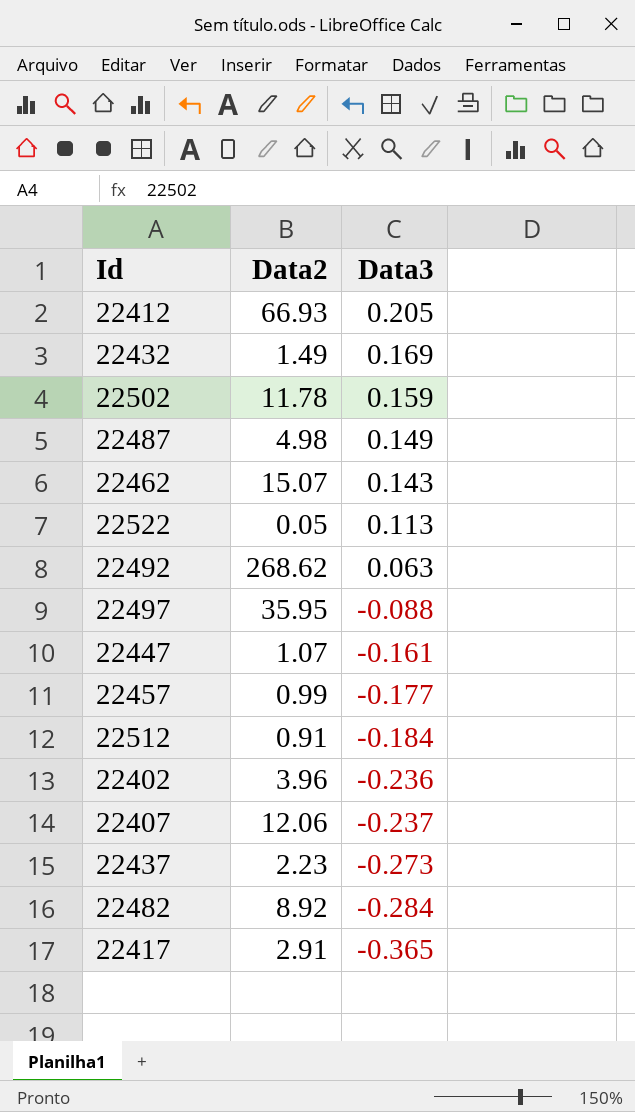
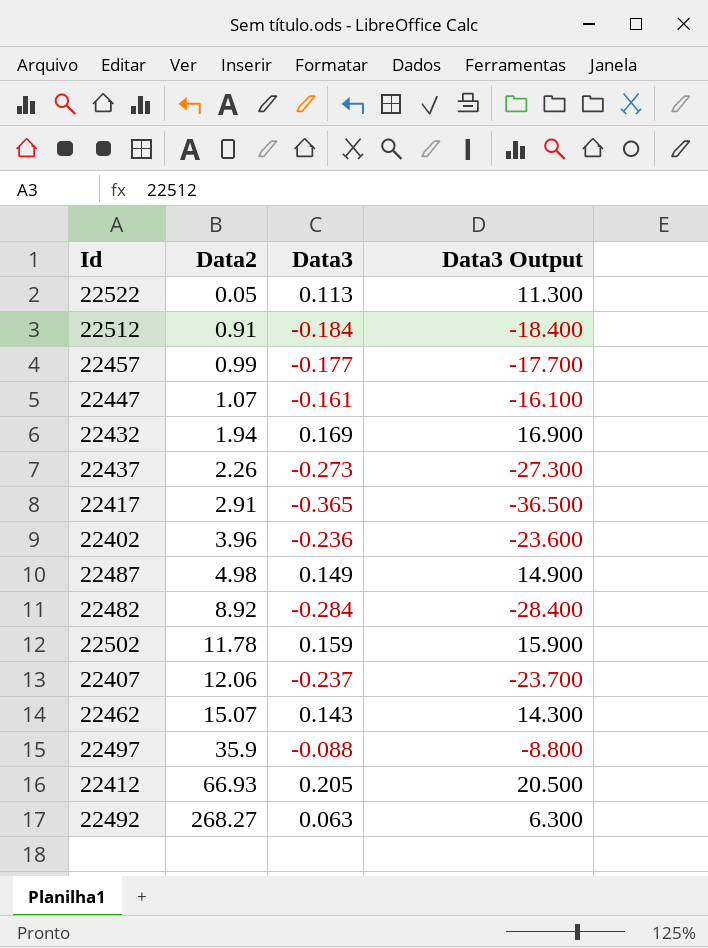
row order: Data3 descending -> Data2 ascending
column Data3 Output | formula: none -> [Data3] * 100
22432 | Data2: 1.49 -> 1.94
22437 | Data2: 2.23 -> 2.26
22497 | Data2: 35.95 -> 35.9
22492 | Data2: 268.62 -> 268.27

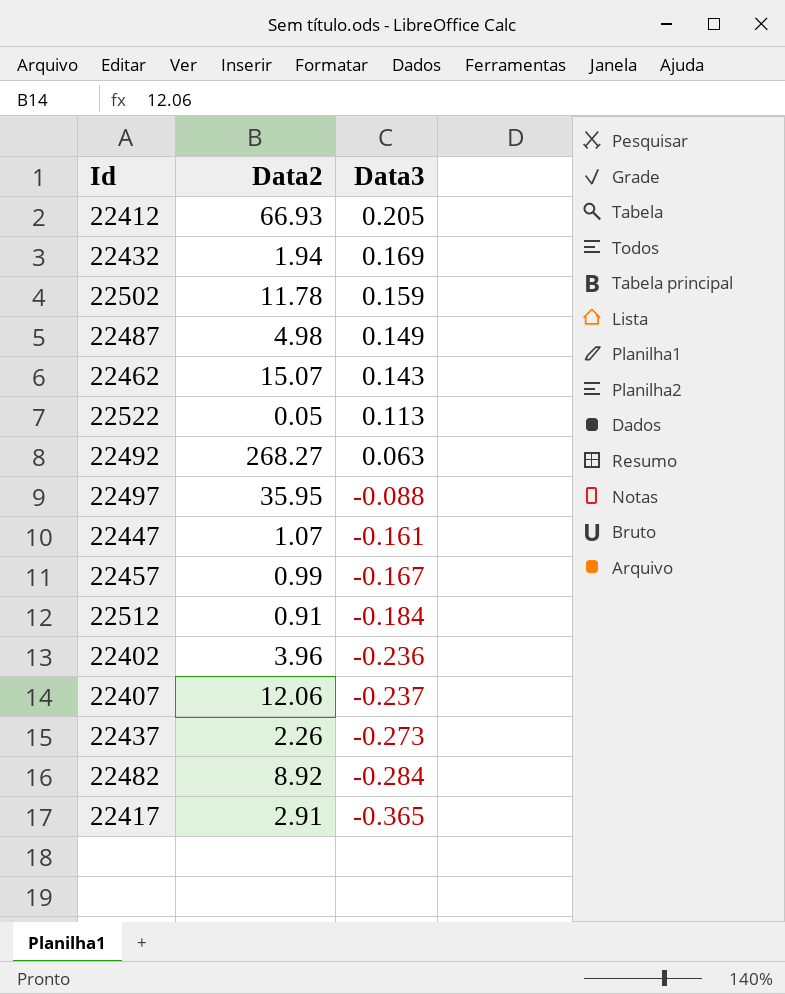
row order: Data2 ascending -> Data3 descending
column Data3 Output | formula: [Data3] * 100 -> none
22497 | Data2: 35.9 -> 35.95
22457 | Data3: -0.177 -> -0.167

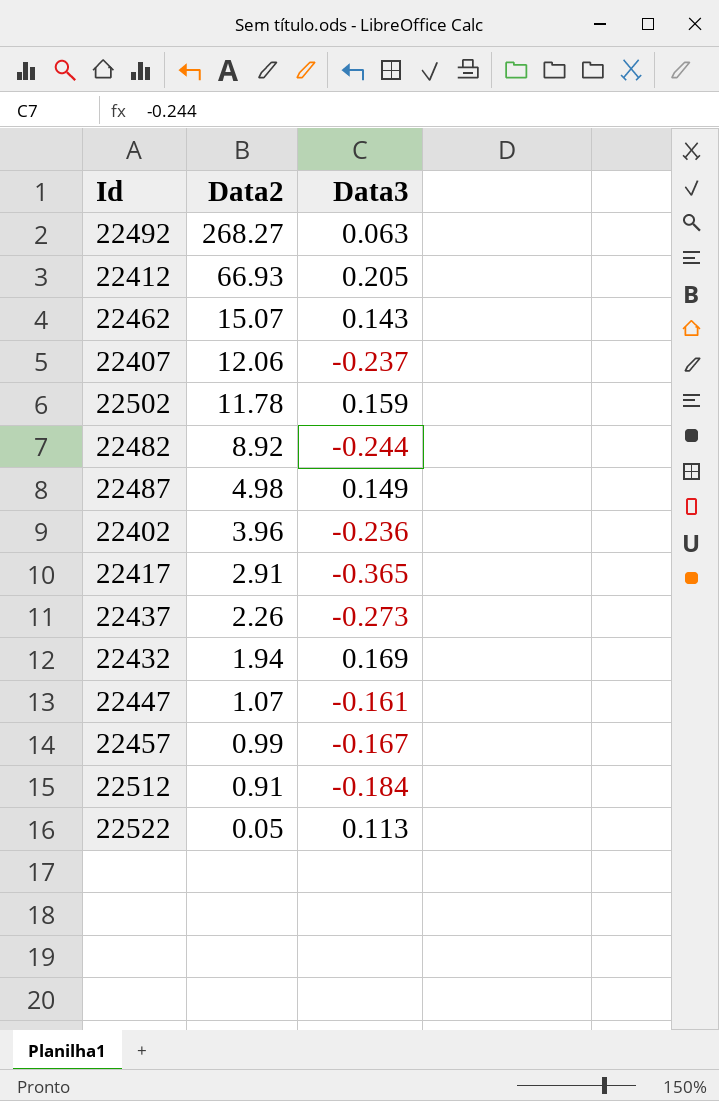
row order: Data3 descending -> Data2 descending
row 22497: 35.95 | -0.088 -> none
22482 | Data3: -0.284 -> -0.244

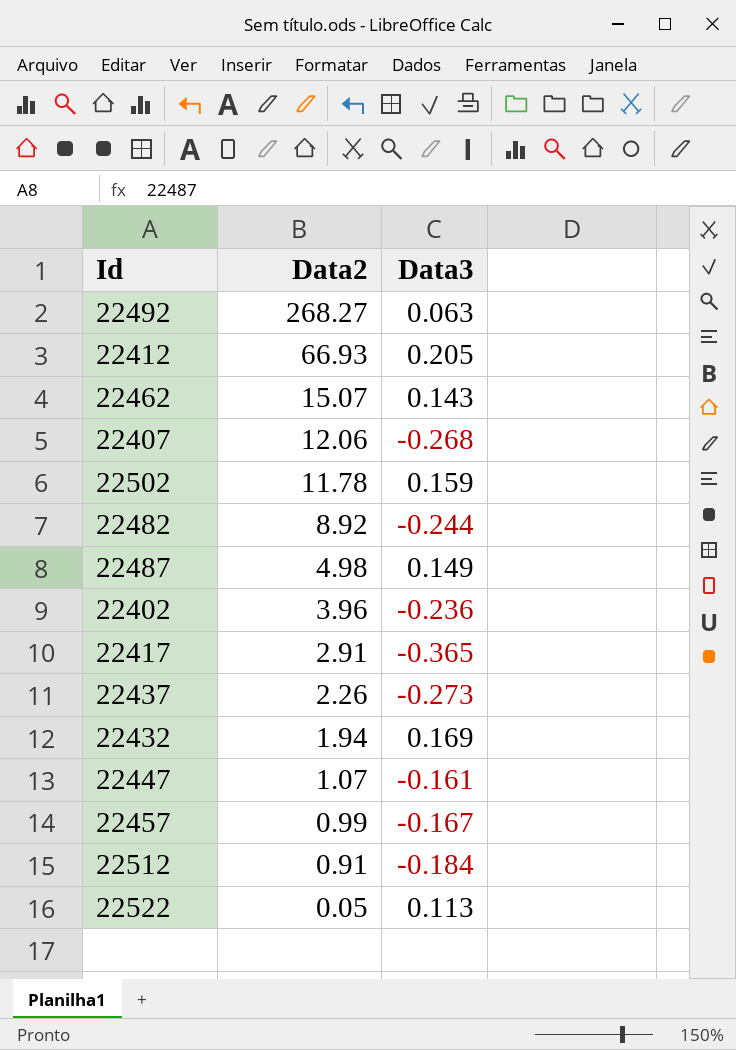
22407 | Data3: -0.237 -> -0.268

